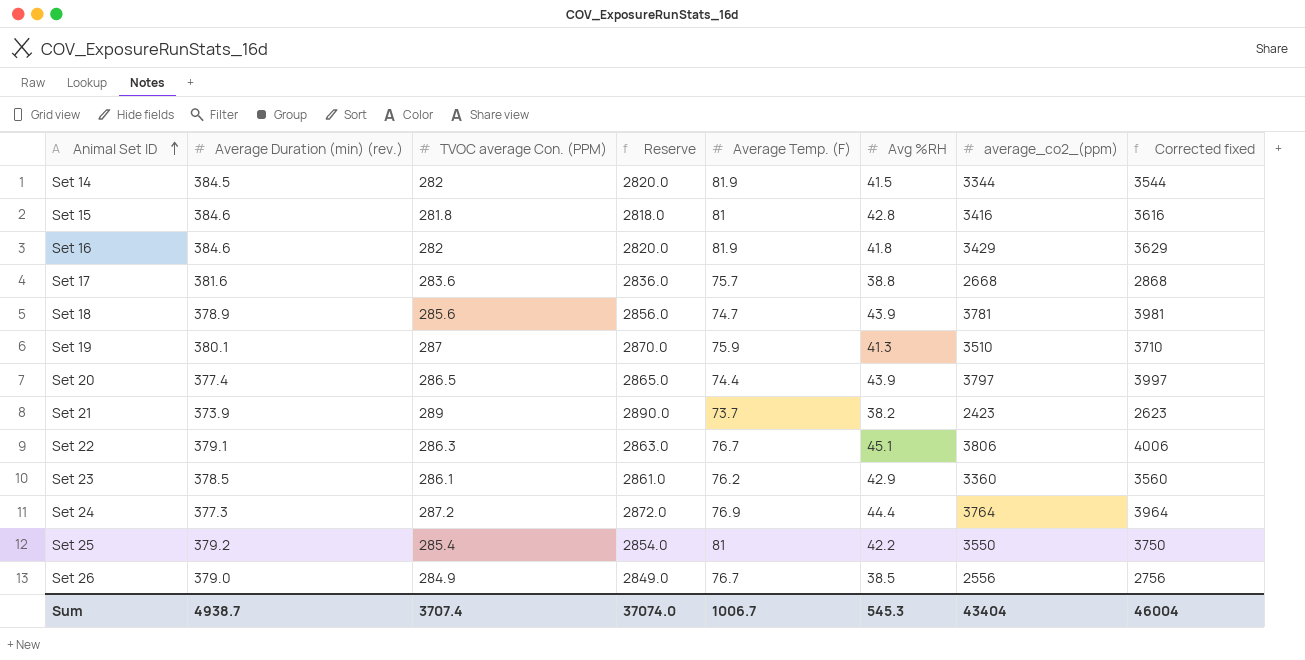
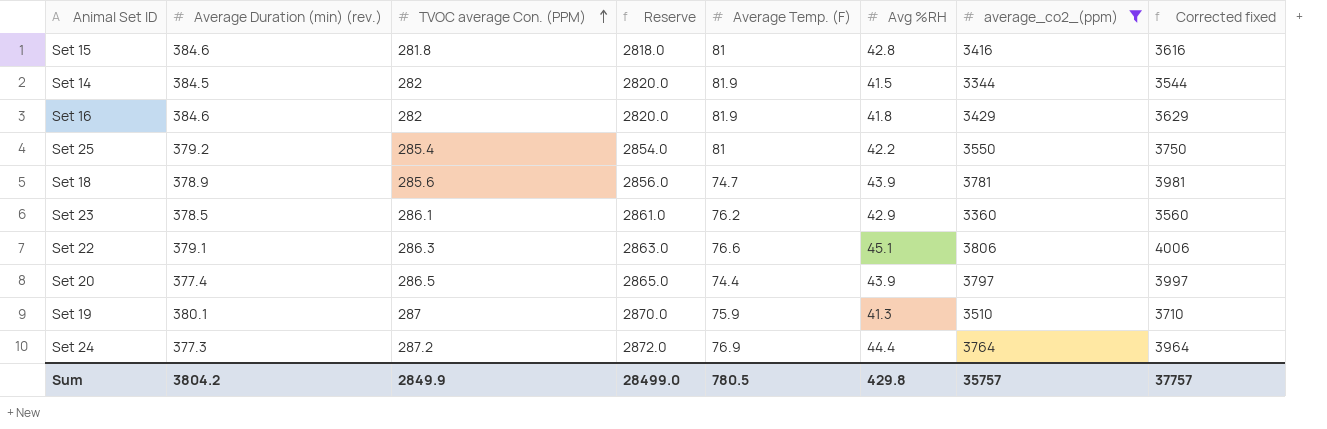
filter: none -> average_co2_(ppm) >= 3344
row order: Animal Set ID ascending -> TVOC average Con. (PPM) ascending
Set 22 | Average Temp. (F): 76.7 -> 76.6
Sum | Average Duration (min) (rev.): 4938.7 -> 3804.2
Sum | TVOC average Con. (PPM): 3707.4 -> 2849.9
Sum | Reserve: 37074.0 -> 28499.0
Sum | Average Temp. (F): 1006.7 -> 780.5
Sum | Avg %RH: 545.3 -> 429.8
Sum | average_co2_(ppm): 43404 -> 35757
Sum | Corrected fixed: 46004 -> 37757

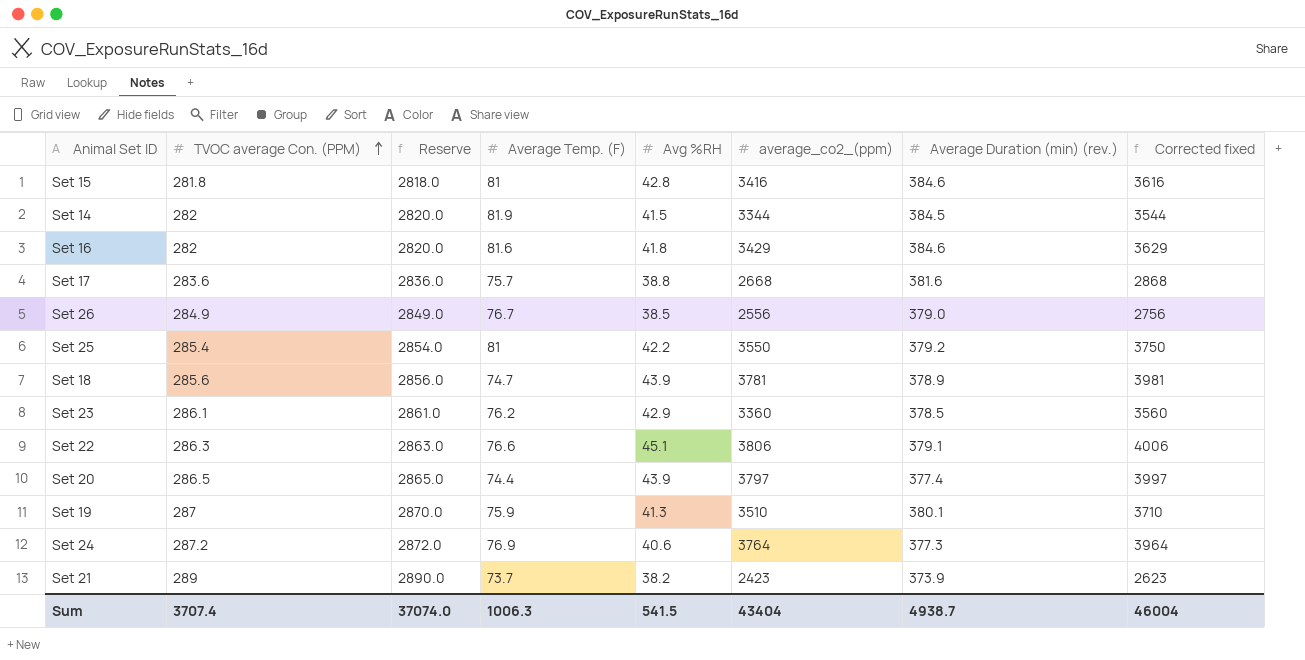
filter: average_co2_(ppm) >= 3344 -> none
column Average Duration (min) (rev.) | position: 2 -> 7
Set 16 | Average Temp. (F): 81.9 -> 81.6
Set 24 | Avg %RH: 44.4 -> 40.6
Sum | TVOC average Con. (PPM): 2849.9 -> 3707.4
Sum | Reserve: 28499.0 -> 37074.0
Sum | Average Temp. (F): 780.5 -> 1006.3
Sum | Avg %RH: 429.8 -> 541.5
Sum | average_co2_(ppm): 35757 -> 43404
Sum | Average Duration (min) (rev.): 3804.2 -> 4938.7
Sum | Corrected fixed: 37757 -> 46004

